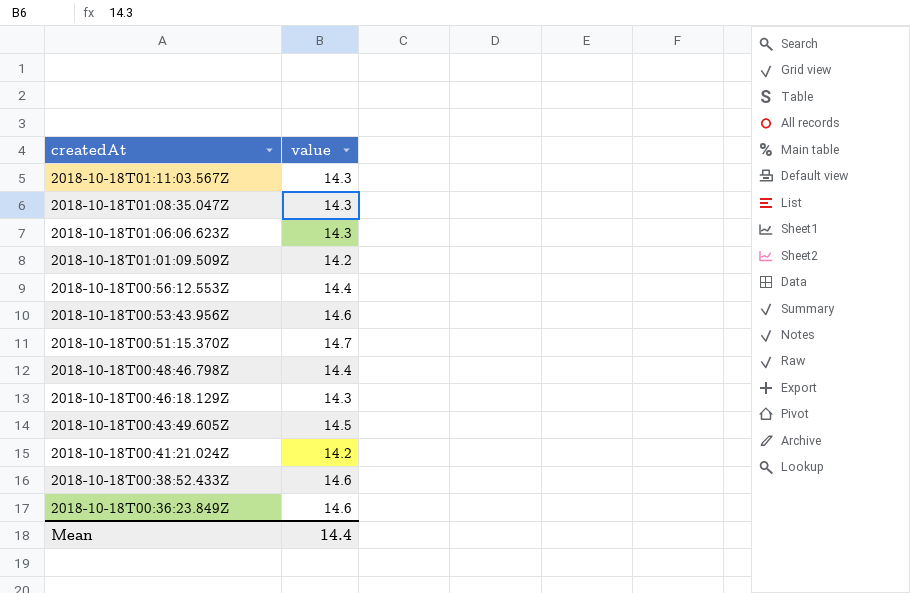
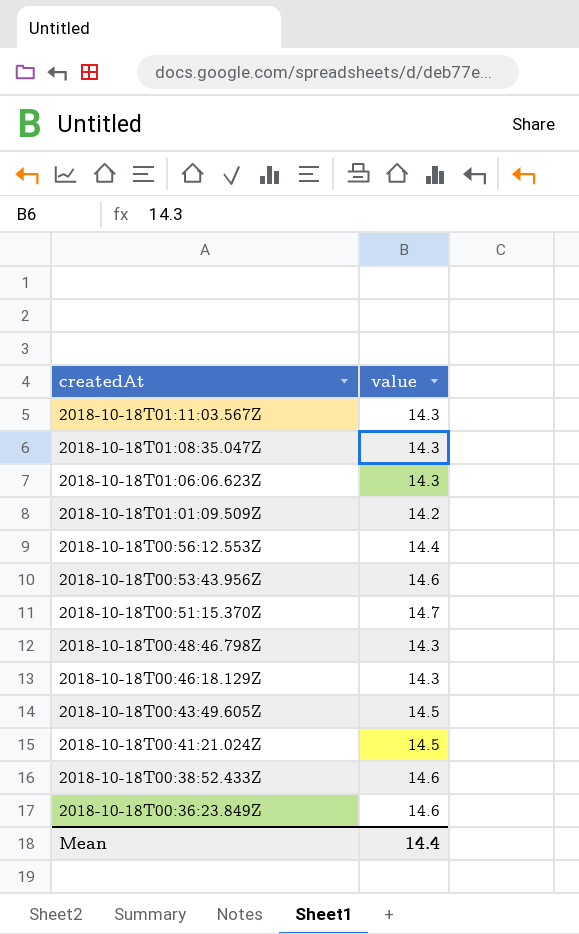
2018-10-18T00:48:46.798Z | value: 14.4 -> 14.3
2018-10-18T00:41:21.024Z | value: 14.2 -> 14.5

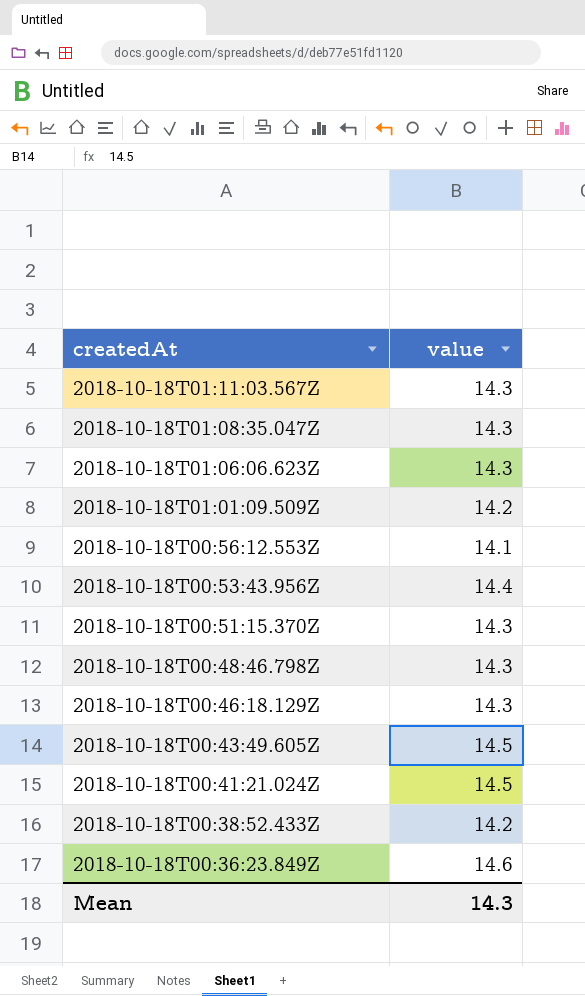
2018-10-18T00:56:12.553Z | value: 14.4 -> 14.1
2018-10-18T00:53:43.956Z | value: 14.6 -> 14.4
2018-10-18T00:51:15.370Z | value: 14.7 -> 14.3
2018-10-18T00:38:52.433Z | value: 14.6 -> 14.2
Mean | value: 14.4 -> 14.3

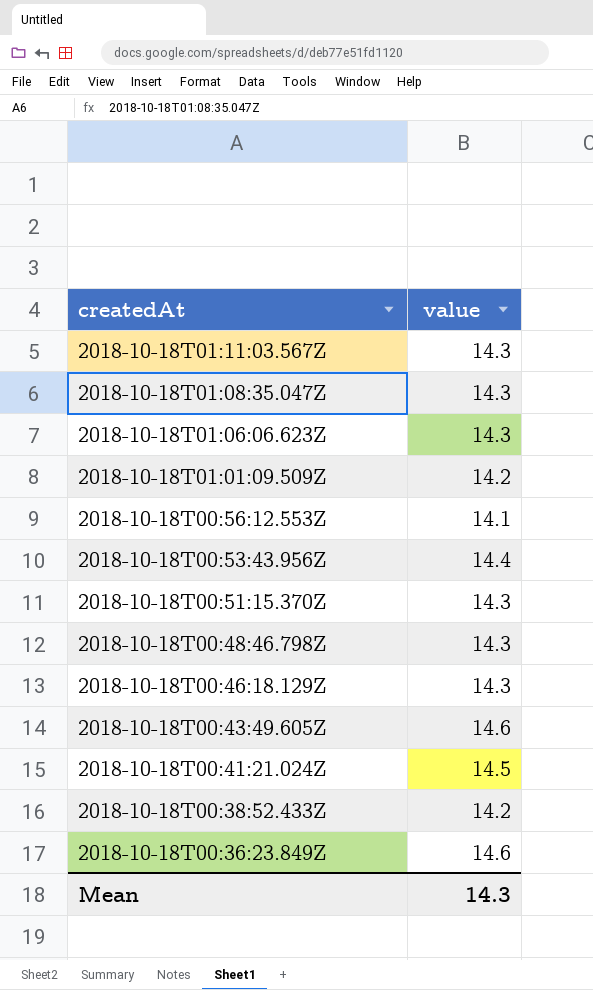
2018-10-18T00:43:49.605Z | value: 14.5 -> 14.6

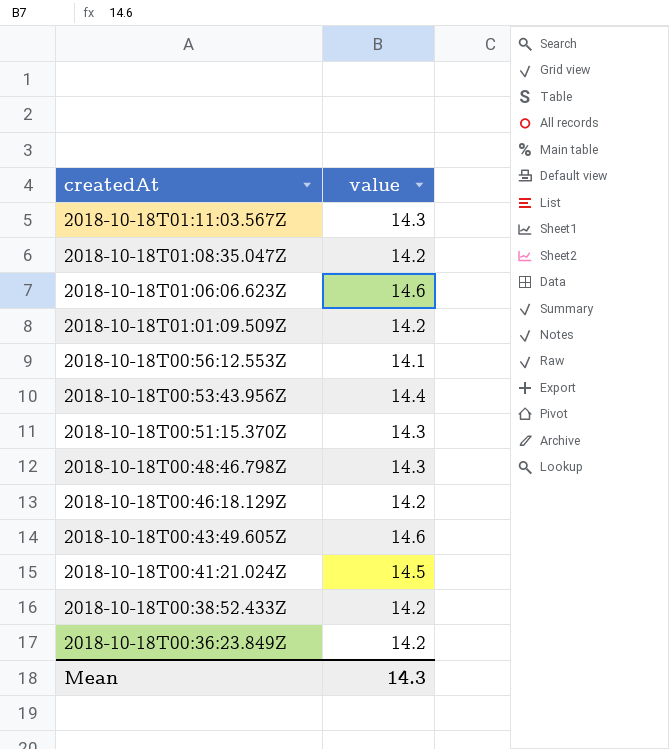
2018-10-18T01:08:35.047Z | value: 14.3 -> 14.2
2018-10-18T01:06:06.623Z | value: 14.3 -> 14.6
2018-10-18T00:46:18.129Z | value: 14.3 -> 14.2
2018-10-18T00:36:23.849Z | value: 14.6 -> 14.2

